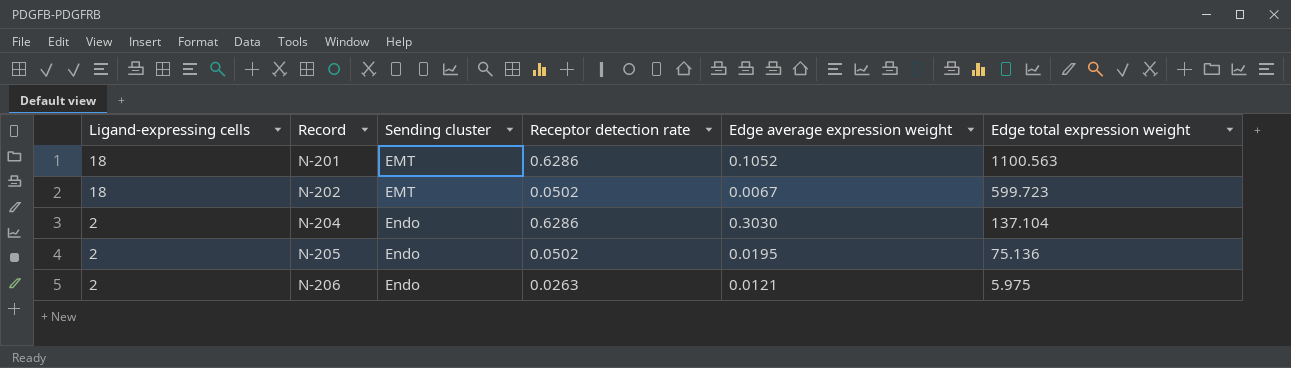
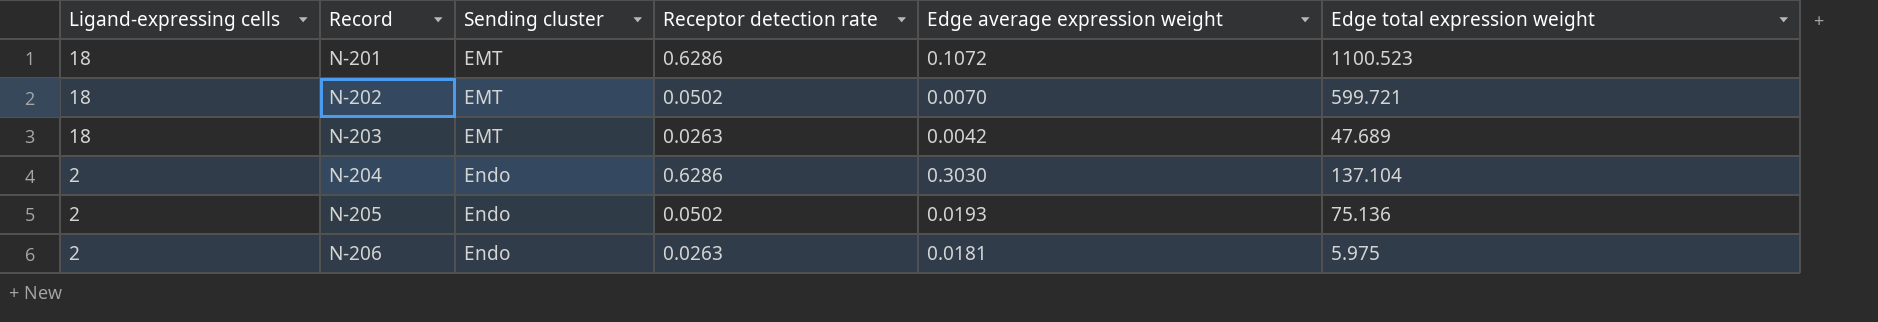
N-201 | Edge average expression weight: 0.1052 -> 0.1072
N-201 | Edge total expression weight: 1100.563 -> 1100.523
N-202 | Edge average expression weight: 0.0067 -> 0.0070
N-202 | Edge total expression weight: 599.723 -> 599.721
row N-203: none -> 18 | EMT | 0.0263 | 0.0042 | 47.689
N-205 | Edge average expression weight: 0.0195 -> 0.0193
N-206 | Edge average expression weight: 0.0121 -> 0.0181

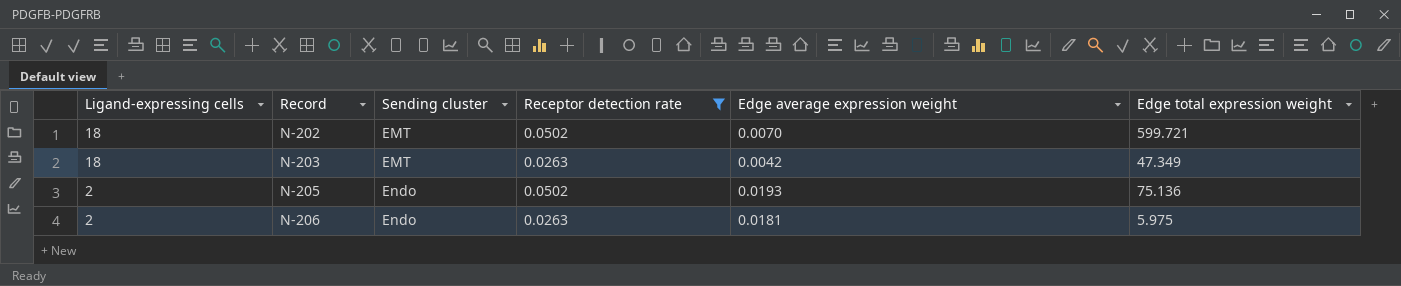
filter: none -> Receptor detection rate != 0.6286
N-203 | Edge total expression weight: 47.689 -> 47.349

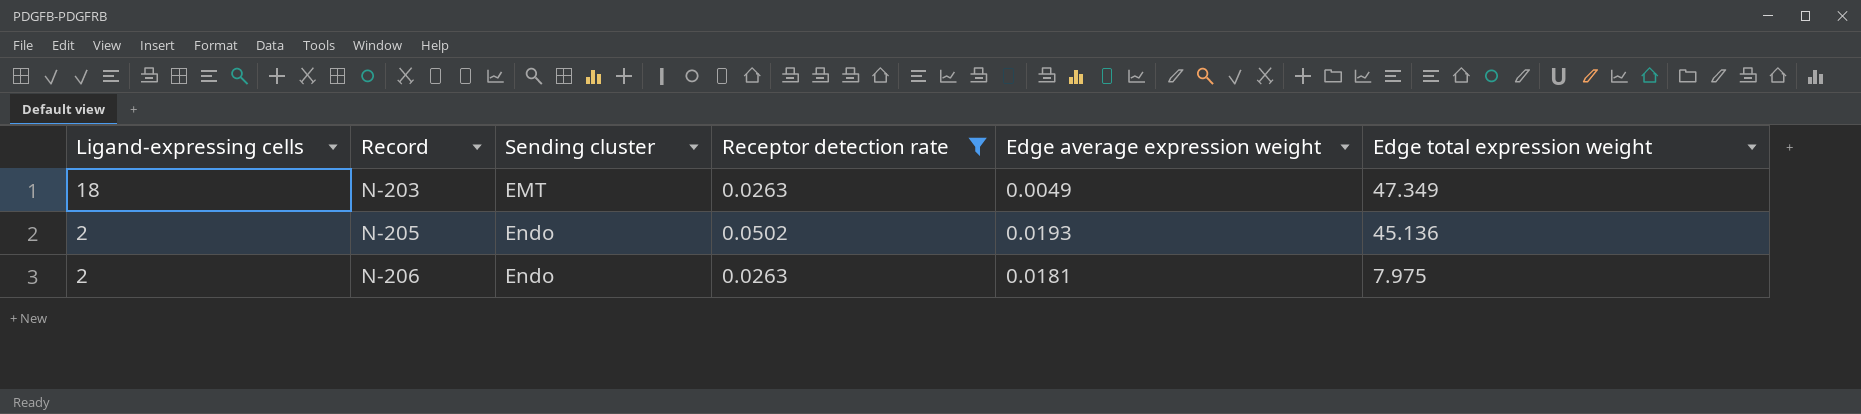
row N-202: 18 | EMT | 0.0502 | 0.0070 | 599.721 -> none
N-203 | Edge average expression weight: 0.0042 -> 0.0049
N-205 | Edge total expression weight: 75.136 -> 45.136
N-206 | Edge total expression weight: 5.975 -> 7.975

